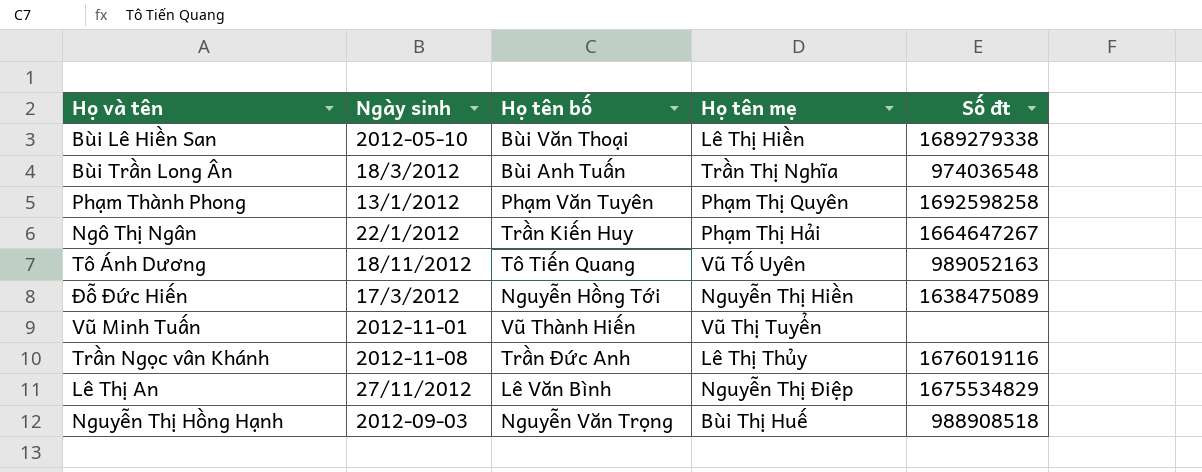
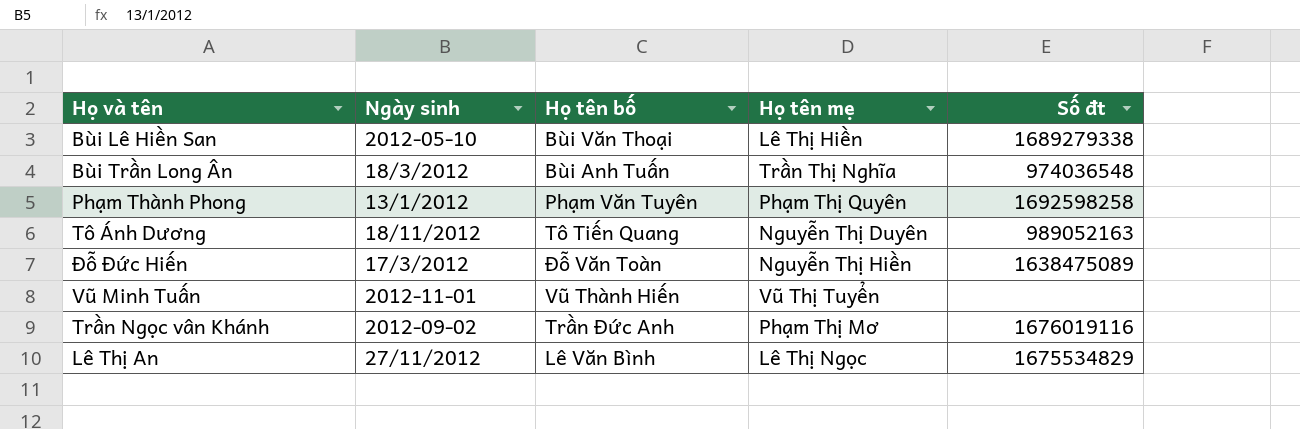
row Ngô Thị Ngân: 22/1/2012 | Trần Kiến Huy | Phạm Thị Hải | 1664647267 -> none
row Nguyễn Thị Hồng Hạnh: 2012-09-03 | Nguyễn Văn Trọng | Bùi Thị Huế | 988908518 -> none
Tô Ánh Dương | Họ tên mẹ: Vũ Tố Uyên -> Nguyễn Thị Duyên
Đỗ Đức Hiến | Họ tên bố: Nguyễn Hồng Tới -> Đỗ Văn Toàn
Trần Ngọc vân Khánh | Ngày sinh: 2012-11-08 -> 2012-09-02
Trần Ngọc vân Khánh | Họ tên mẹ: Lê Thị Thủy -> Phạm Thị Mơ
Lê Thị An | Họ tên mẹ: Nguyễn Thị Điệp -> Lê Thị Ngọc

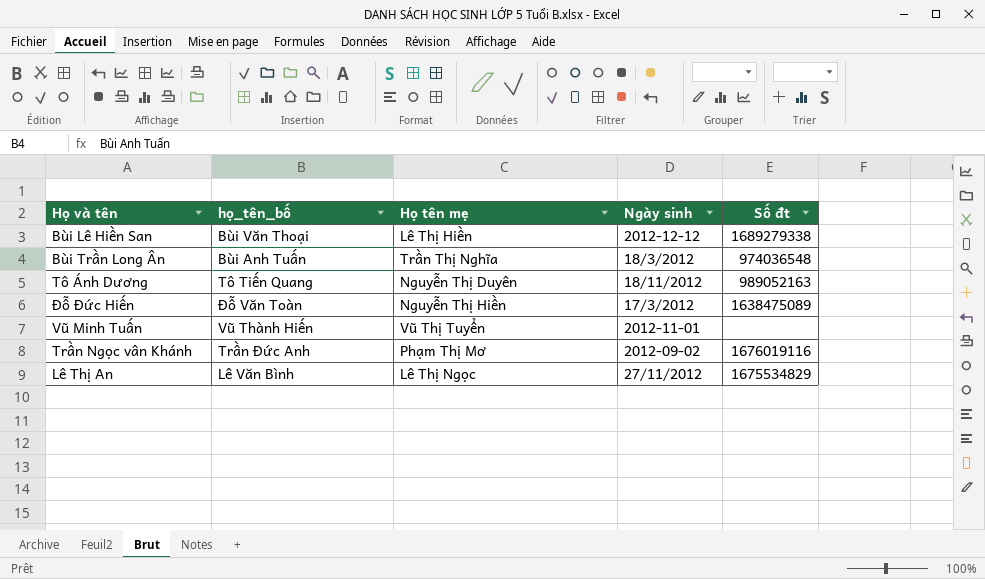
column name: Họ tên bố -> họ_tên_bố
column Ngày sinh | position: 2 -> 4
row Phạm Thành Phong: 13/1/2012 | Phạm Văn Tuyên | Phạm Thị Quyên | 1692598258 -> none
Bùi Lê Hiền San | Ngày sinh: 2012-05-10 -> 2012-12-12

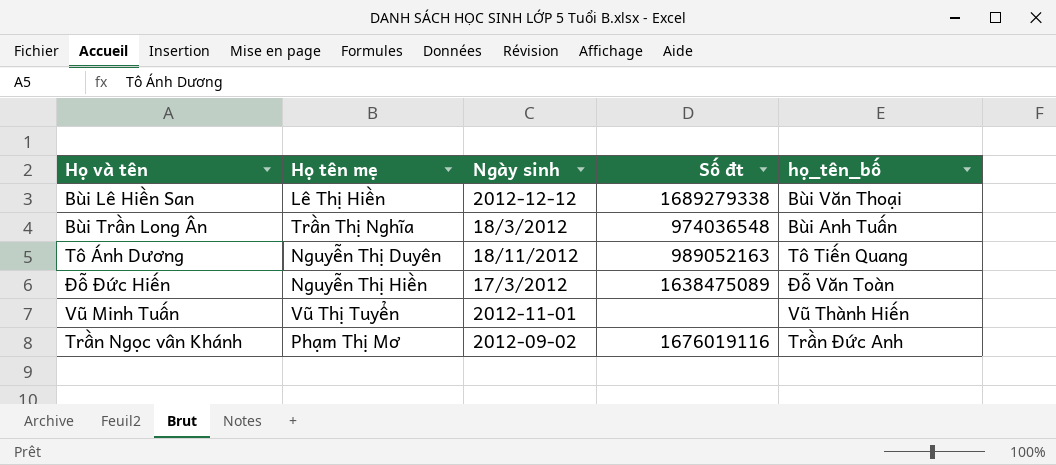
column họ_tên_bố | position: 2 -> 5
row Lê Thị An: Lê Văn Bình | Lê Thị Ngọc | 27/11/2012 | 1675534829 -> none

